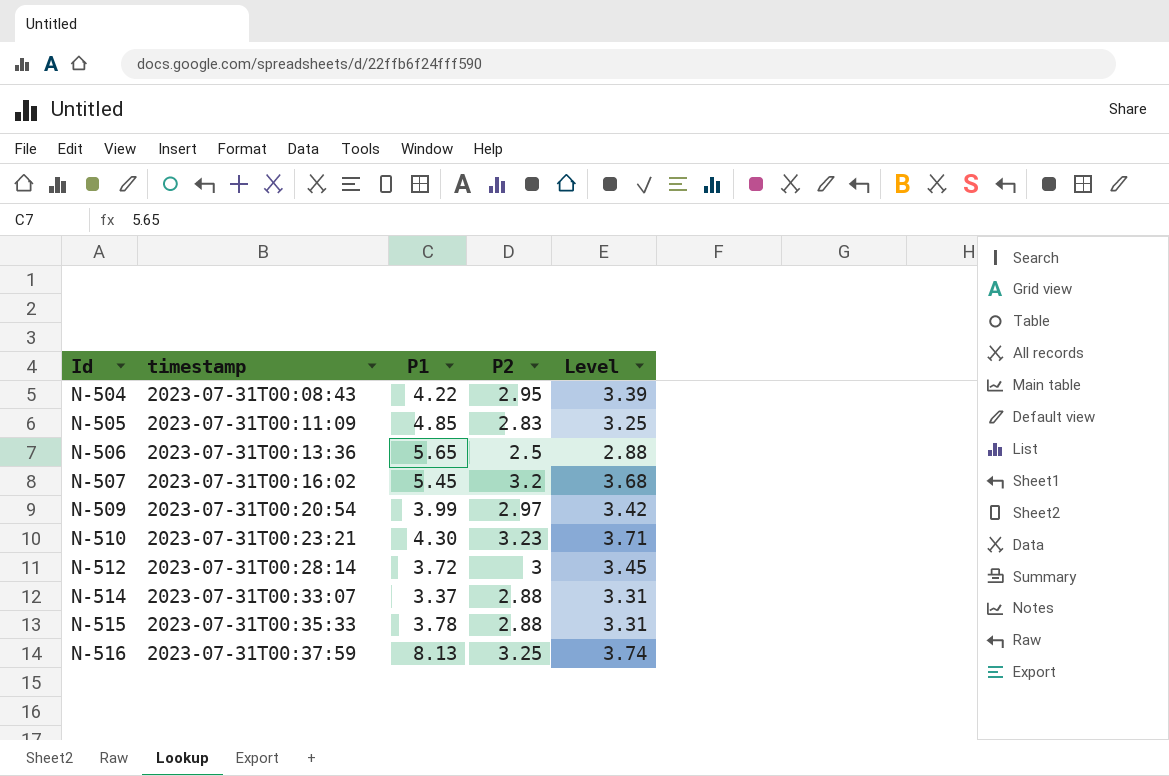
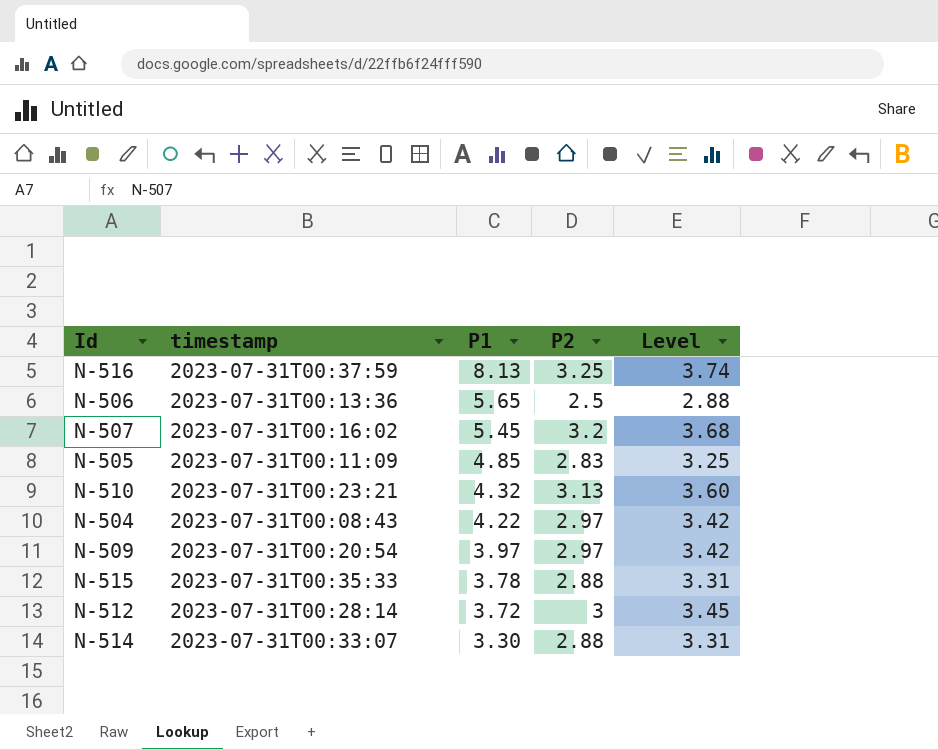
row order: Id ascending -> P1 descending
N-510 | P1: 4.30 -> 4.32
N-510 | P2: 3.23 -> 3.13
N-510 | Level: 3.71 -> 3.60
N-504 | P2: 2.95 -> 2.97
N-504 | Level: 3.39 -> 3.42
N-509 | P1: 3.99 -> 3.97
N-514 | P1: 3.37 -> 3.30

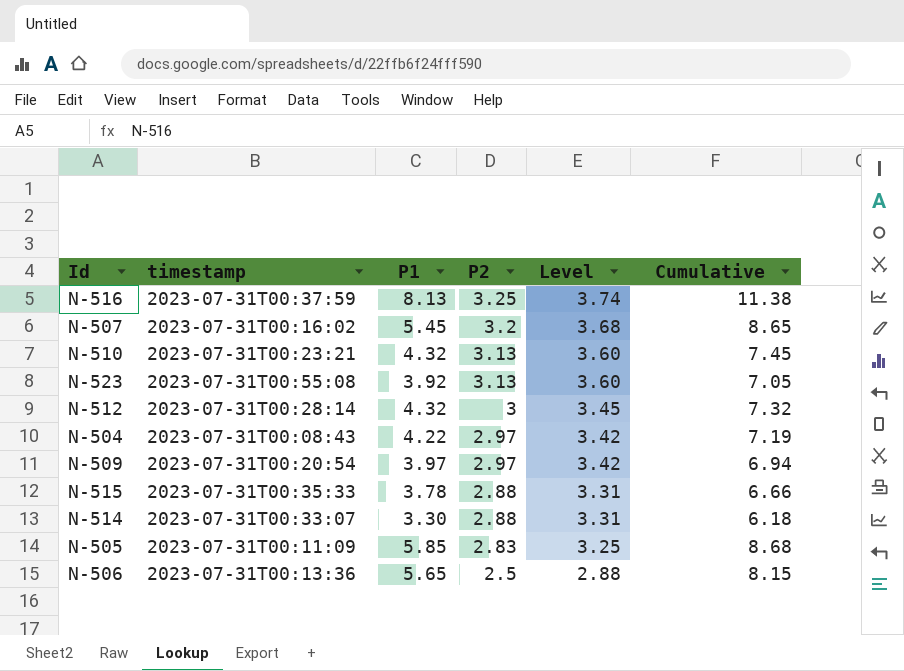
row order: P1 descending -> P2 descending
column Cumulative | formula: none -> [P1] + [P2]
row N-523: none -> 2023-07-31T00:55:08 | 3.92 | 3.13 | 3.60 | 7.05
N-512 | P1: 3.72 -> 4.32
N-505 | P1: 4.85 -> 5.85

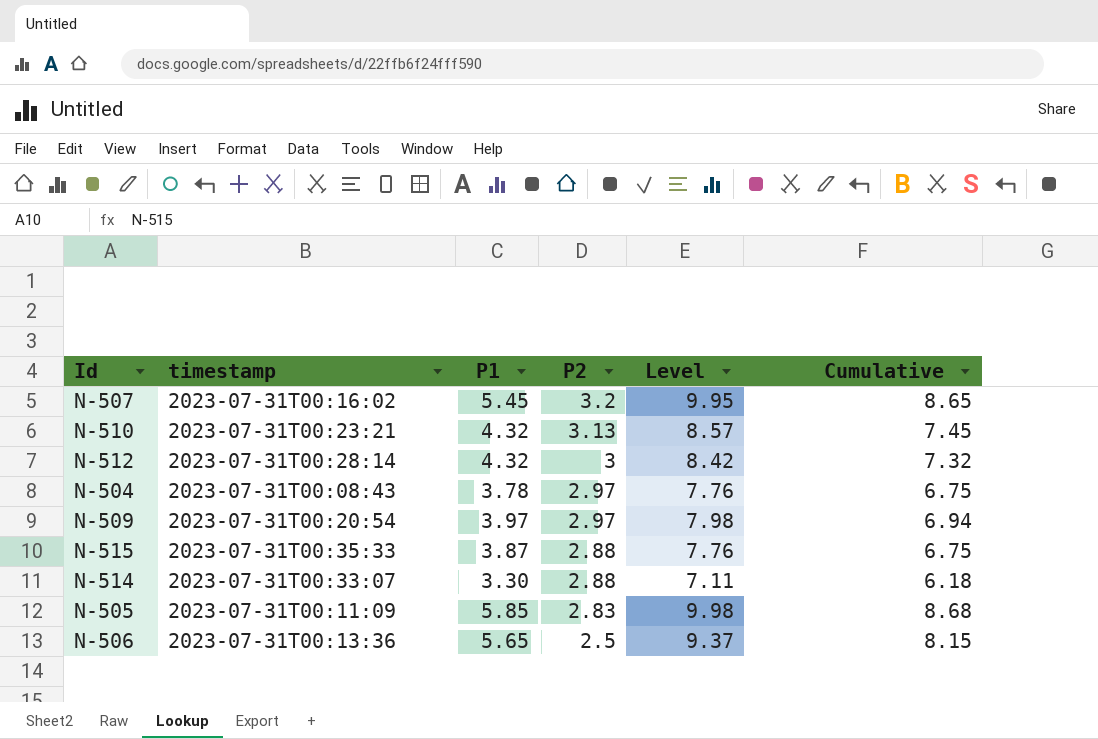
column Level | formula: [P2] * 1.15 -> [Cumulative] * 1.15
row N-516: 2023-07-31T00:37:59 | 8.13 | 3.25 | 3.74 | 11.38 -> none
row N-523: 2023-07-31T00:55:08 | 3.92 | 3.13 | 3.60 | 7.05 -> none
N-504 | P1: 4.22 -> 3.78
N-504 | Cumulative: 7.19 -> 6.75
N-515 | P1: 3.78 -> 3.87
N-515 | Cumulative: 6.66 -> 6.75

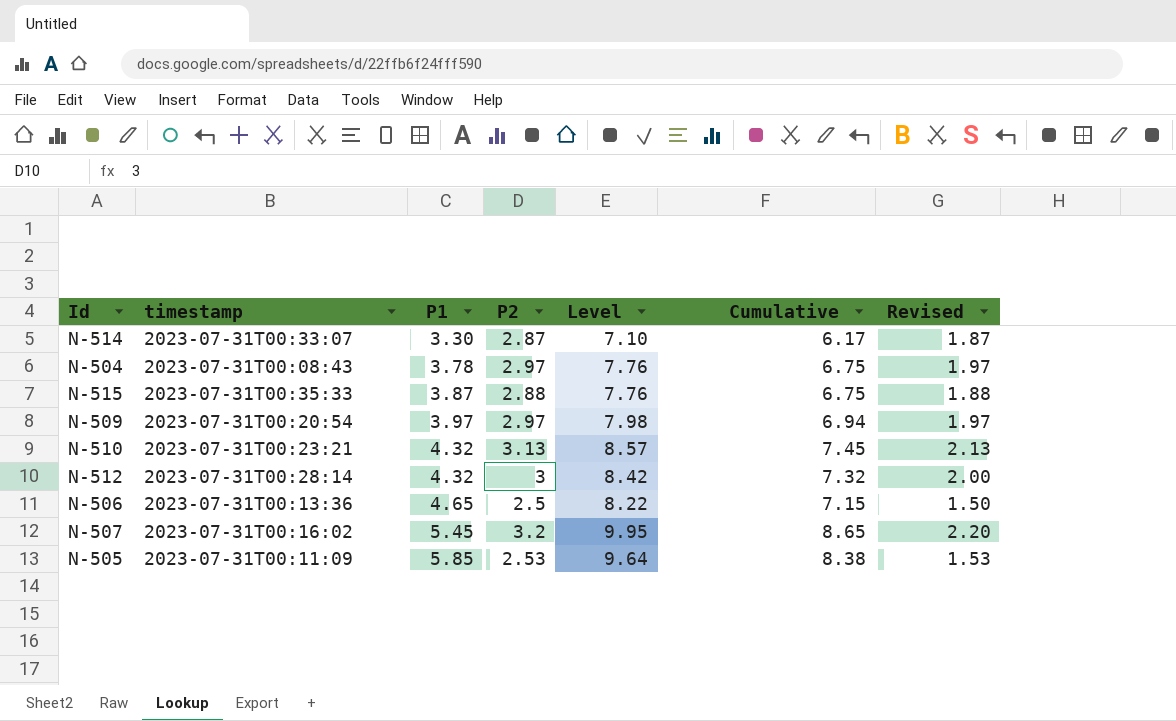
row order: P2 descending -> P1 ascending
column Revised | formula: none -> [P2] - 1
N-514 | P2: 2.88 -> 2.87
N-514 | Level: 7.11 -> 7.10
N-514 | Cumulative: 6.18 -> 6.17
N-506 | P1: 5.65 -> 4.65
N-506 | Level: 9.37 -> 8.22
N-506 | Cumulative: 8.15 -> 7.15
N-505 | P2: 2.83 -> 2.53
N-505 | Level: 9.98 -> 9.64
N-505 | Cumulative: 8.68 -> 8.38

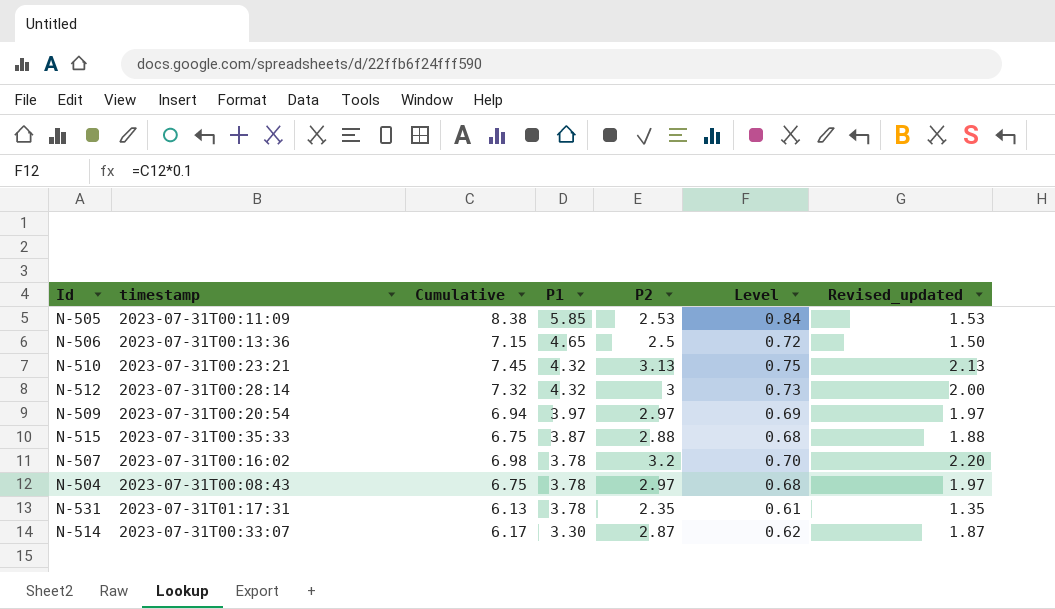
row order: P1 ascending -> P1 descending
column Cumulative | position: 6 -> 3
column Level | formula: [Cumulative] * 1.15 -> [Cumulative] * 0.1
column name: Revised -> Revised_updated
N-507 | Cumulative: 8.65 -> 6.98
N-507 | P1: 5.45 -> 3.78
row N-531: none -> 2023-07-31T01:17:31 | 6.13 | 3.78 | 2.35 | 0.61 | 1.35

